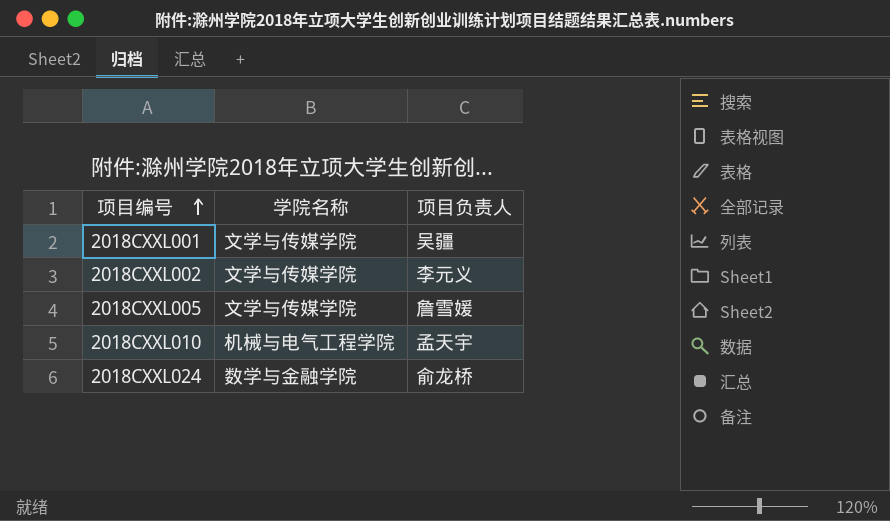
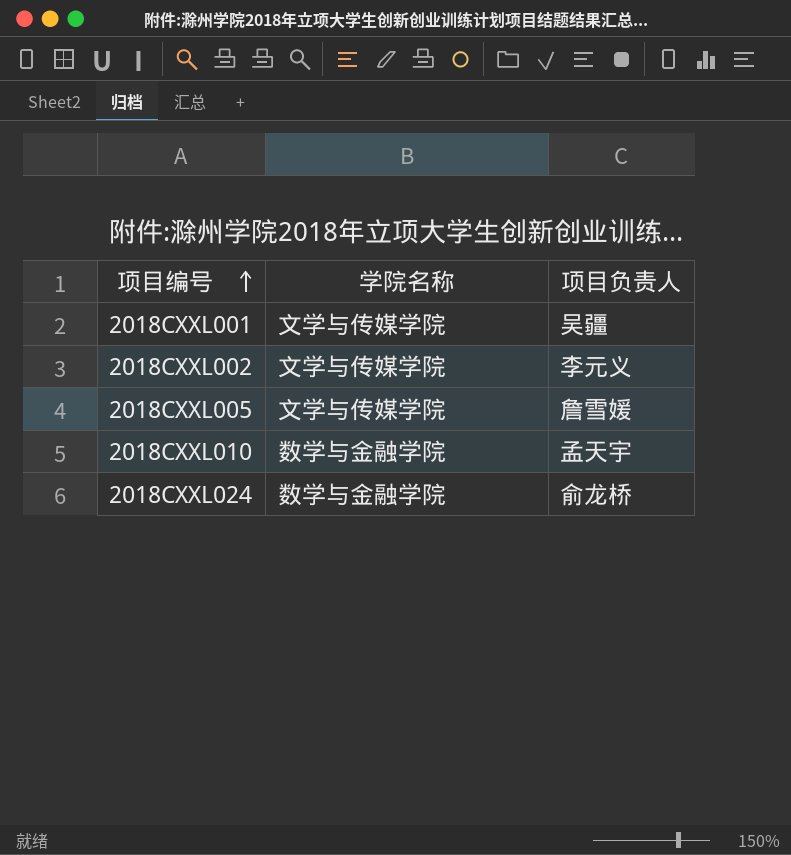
2018CXXL010 | 学院名称: 机械与电气工程学院 -> 数学与金融学院

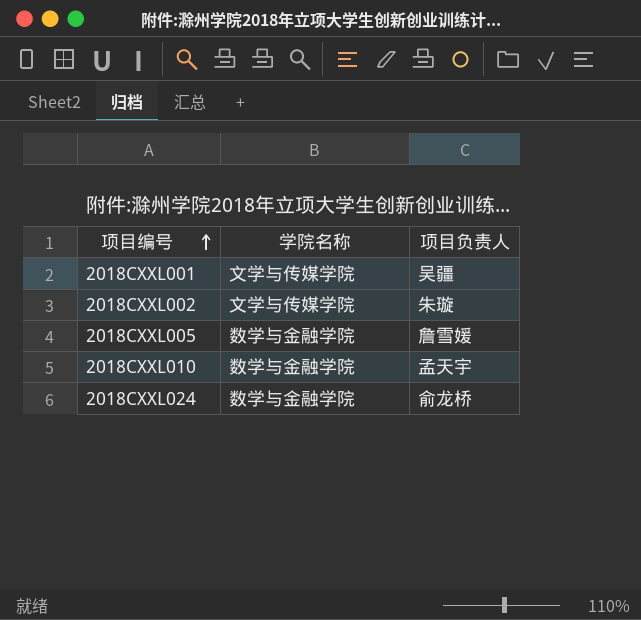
2018CXXL002 | 项目负责人: 李元义 -> 朱璇
2018CXXL005 | 学院名称: 文学与传媒学院 -> 数学与金融学院

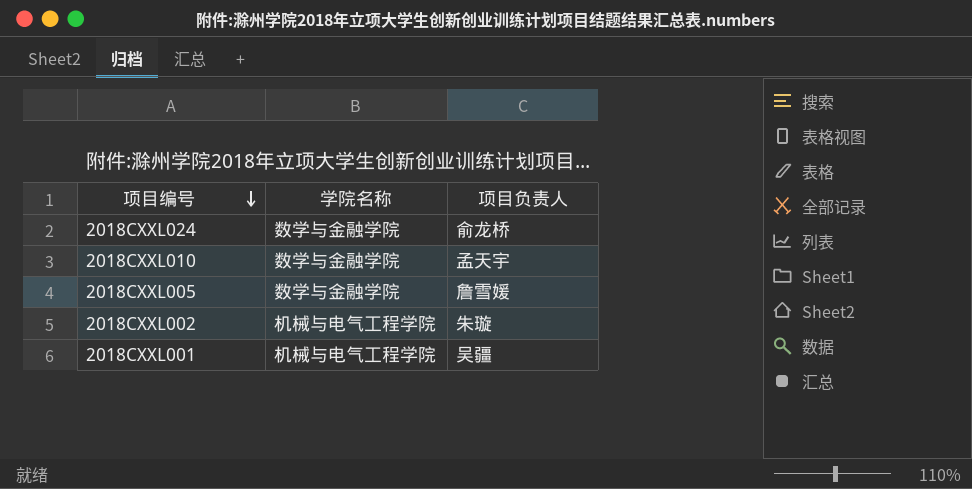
row order: 项目编号 ascending -> 项目编号 descending
2018CXXL002 | 学院名称: 文学与传媒学院 -> 机械与电气工程学院
2018CXXL001 | 学院名称: 文学与传媒学院 -> 机械与电气工程学院

